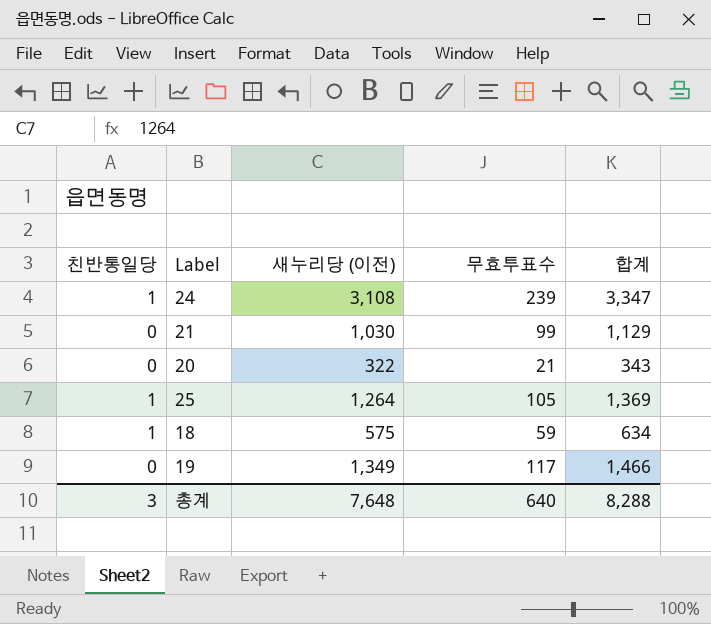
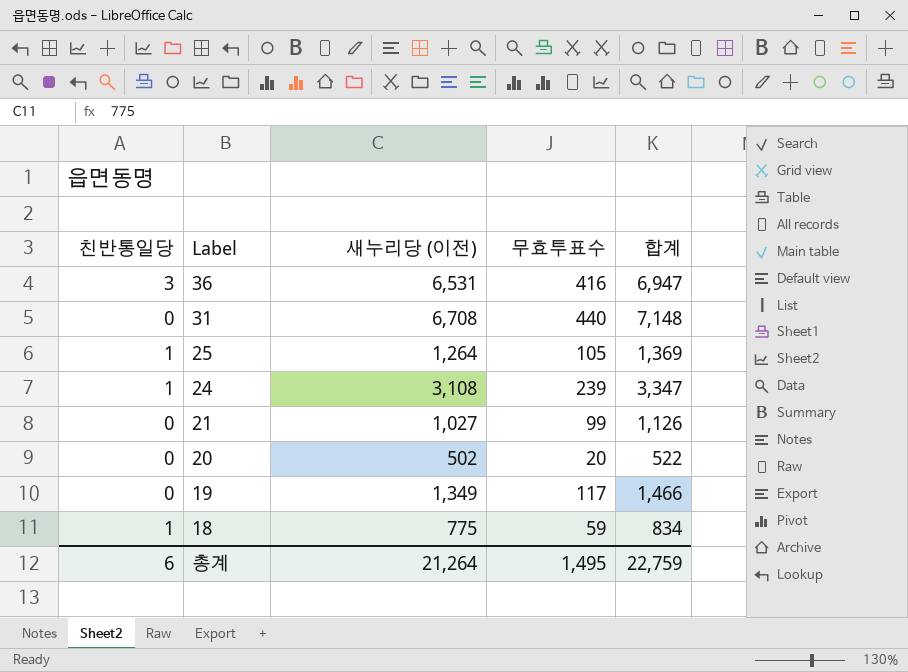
row order: none -> Label descending
row 36: none -> 3 | 6,531 | 416 | 6,947
row 31: none -> 0 | 6,708 | 440 | 7,148
21 | 새누리당 (이전): 1,030 -> 1,027
21 | 합계: 1,129 -> 1,126
20 | 새누리당 (이전): 322 -> 502
20 | 무효투표수: 21 -> 20
20 | 합계: 343 -> 522
18 | 새누리당 (이전): 575 -> 775
18 | 합계: 634 -> 834
총계 | 친반통일당: 3 -> 6
총계 | 새누리당 (이전): 7,648 -> 21,264
총계 | 무효투표수: 640 -> 1,495
총계 | 합계: 8,288 -> 22,759

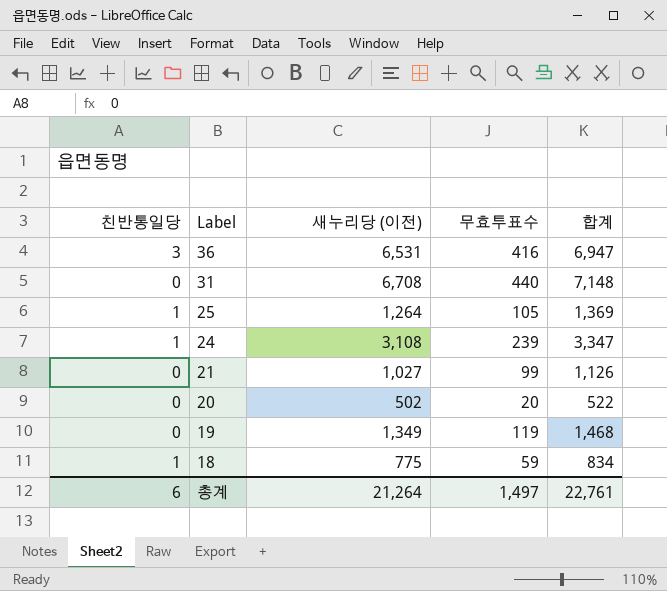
19 | 무효투표수: 117 -> 119
19 | 합계: 1,466 -> 1,468
총계 | 무효투표수: 1,495 -> 1,497
총계 | 합계: 22,759 -> 22,761

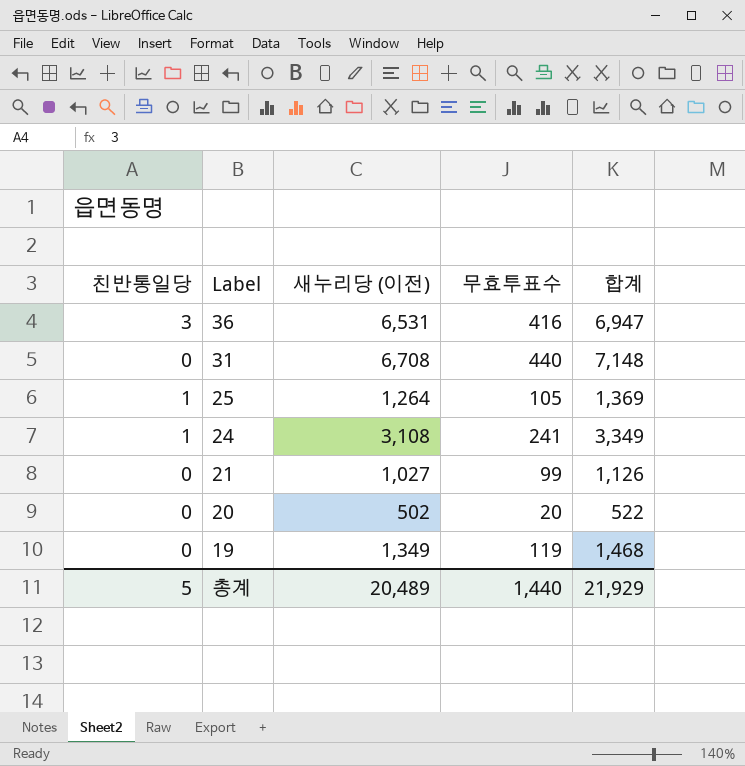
row 18: 1 | 775 | 59 | 834 -> none
24 | 무효투표수: 239 -> 241
24 | 합계: 3,347 -> 3,349
총계 | 친반통일당: 6 -> 5
총계 | 새누리당 (이전): 21,264 -> 20,489
총계 | 무효투표수: 1,497 -> 1,440
총계 | 합계: 22,761 -> 21,929

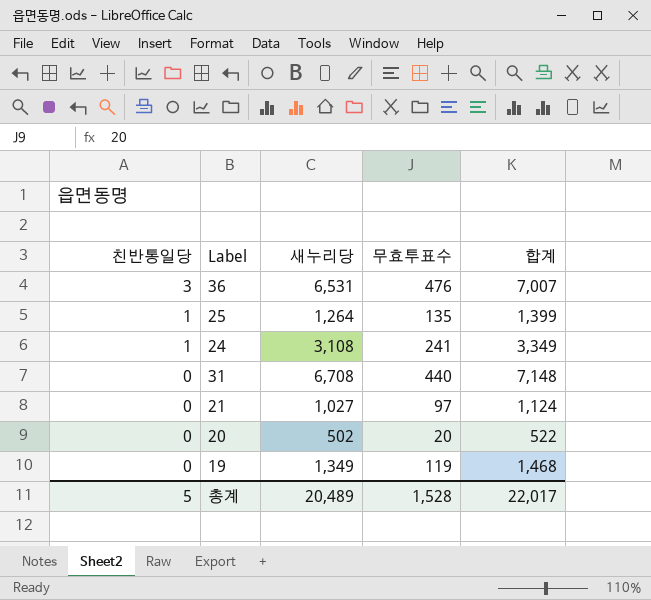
row order: Label descending -> 친반통일당 descending
column name: 새누리당 (이전) -> 새누리당
36 | 무효투표수: 416 -> 476
36 | 합계: 6,947 -> 7,007
25 | 무효투표수: 105 -> 135
25 | 합계: 1,369 -> 1,399
21 | 무효투표수: 99 -> 97
21 | 합계: 1,126 -> 1,124
총계 | 무효투표수: 1,440 -> 1,528
총계 | 합계: 21,929 -> 22,017

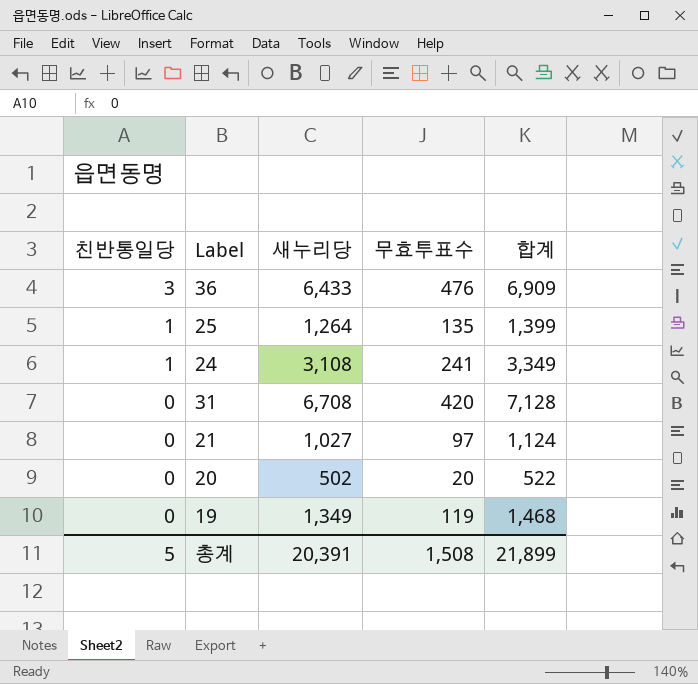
36 | 새누리당: 6,531 -> 6,433
36 | 합계: 7,007 -> 6,909
31 | 무효투표수: 440 -> 420
31 | 합계: 7,148 -> 7,128
총계 | 새누리당: 20,489 -> 20,391
총계 | 무효투표수: 1,528 -> 1,508
총계 | 합계: 22,017 -> 21,899

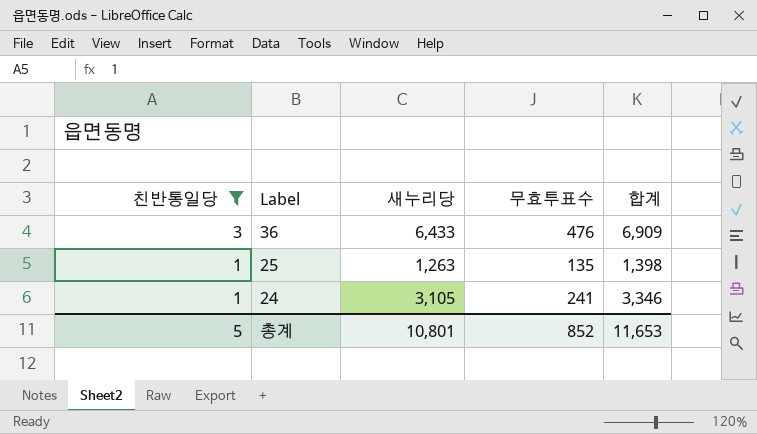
filter: none -> 친반통일당 != 0
25 | 새누리당: 1,264 -> 1,263
25 | 합계: 1,399 -> 1,398
24 | 새누리당: 3,108 -> 3,105
24 | 합계: 3,349 -> 3,346
총계 | 새누리당: 20,391 -> 10,801
총계 | 무효투표수: 1,508 -> 852
총계 | 합계: 21,899 -> 11,653

